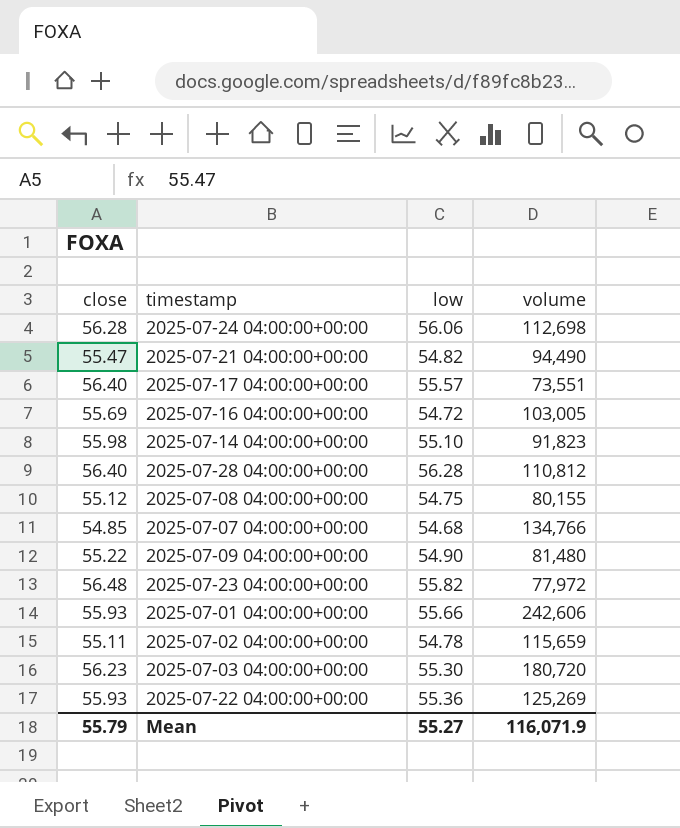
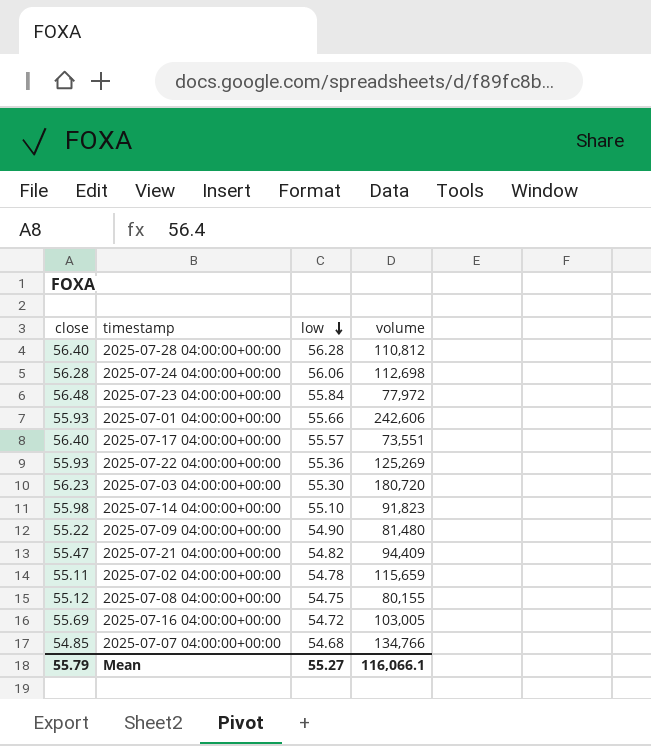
row order: none -> low descending
2025-07-23 04:00:00+00:00 | low: 55.82 -> 55.84
2025-07-21 04:00:00+00:00 | volume: 94,490 -> 94,409
Mean | volume: 116,071.9 -> 116,066.1

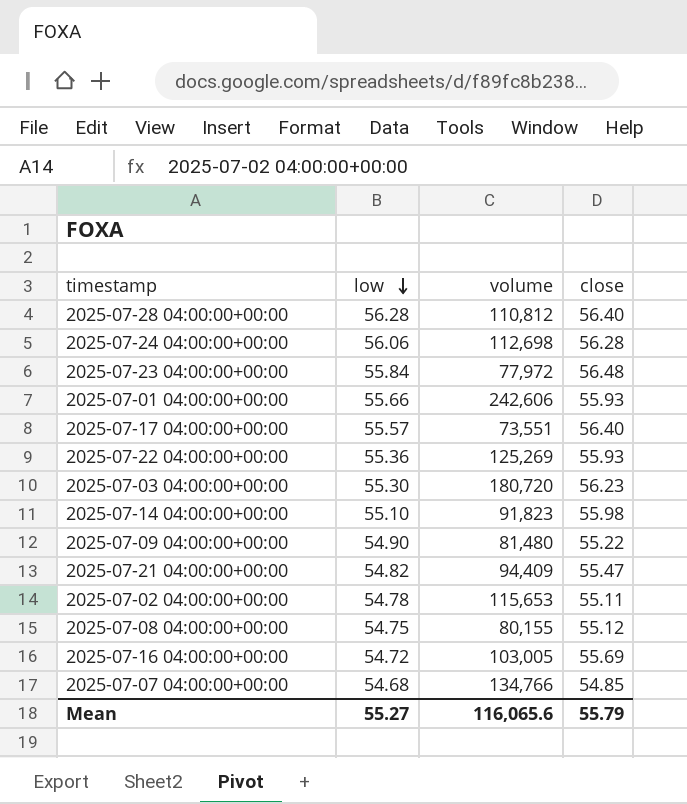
column close | position: 1 -> 4
2025-07-02 04:00:00+00:00 | volume: 115,659 -> 115,653
Mean | volume: 116,066.1 -> 116,065.6

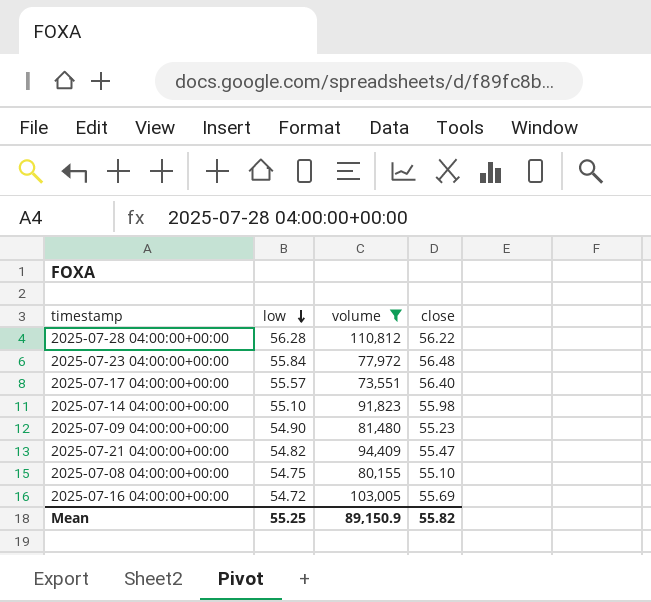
filter: none -> volume <= 110,812
2025-07-28 04:00:00+00:00 | close: 56.40 -> 56.22
2025-07-09 04:00:00+00:00 | close: 55.22 -> 55.23
2025-07-08 04:00:00+00:00 | close: 55.12 -> 55.10
Mean | low: 55.27 -> 55.25
Mean | volume: 116,065.6 -> 89,150.9
Mean | close: 55.79 -> 55.82

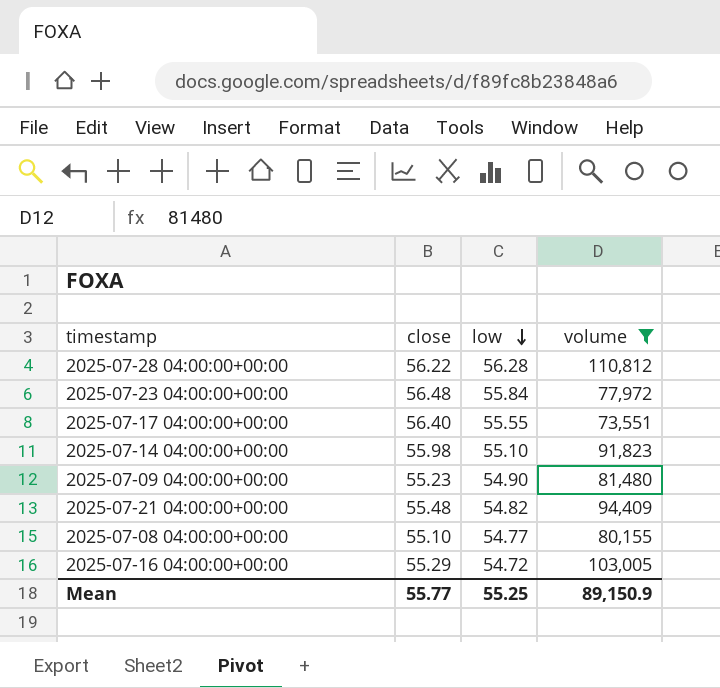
column close | position: 4 -> 2
2025-07-17 04:00:00+00:00 | low: 55.57 -> 55.55
2025-07-21 04:00:00+00:00 | close: 55.47 -> 55.48
2025-07-08 04:00:00+00:00 | low: 54.75 -> 54.77
2025-07-16 04:00:00+00:00 | close: 55.69 -> 55.29
Mean | close: 55.82 -> 55.77

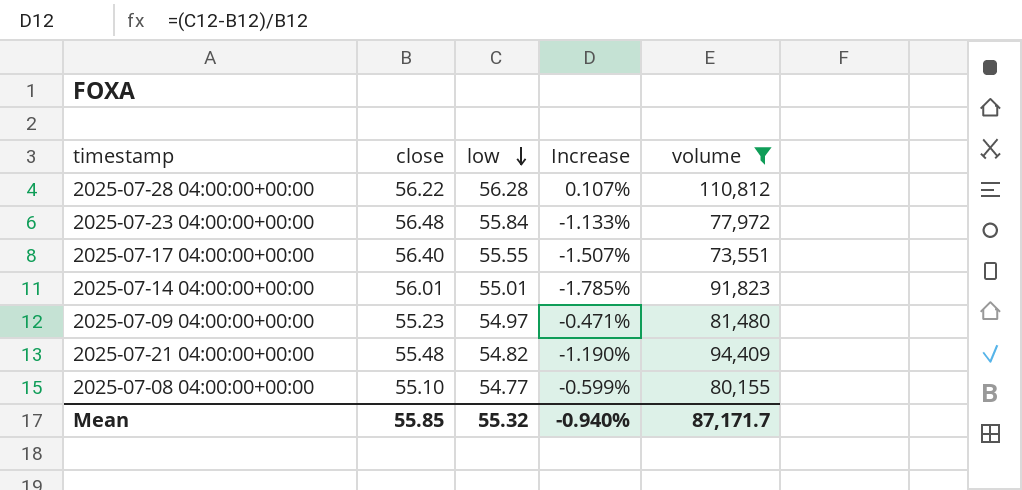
column Increase | formula: none -> ([low] - [close]) / [close]
row 2025-07-16 04:00:00+00:00: 55.29 | 54.72 | 103,005 -> none
2025-07-14 04:00:00+00:00 | close: 55.98 -> 56.01
2025-07-14 04:00:00+00:00 | low: 55.10 -> 55.01
2025-07-09 04:00:00+00:00 | low: 54.90 -> 54.97
Mean | close: 55.77 -> 55.85
Mean | low: 55.25 -> 55.32
Mean | volume: 89,150.9 -> 87,171.7

